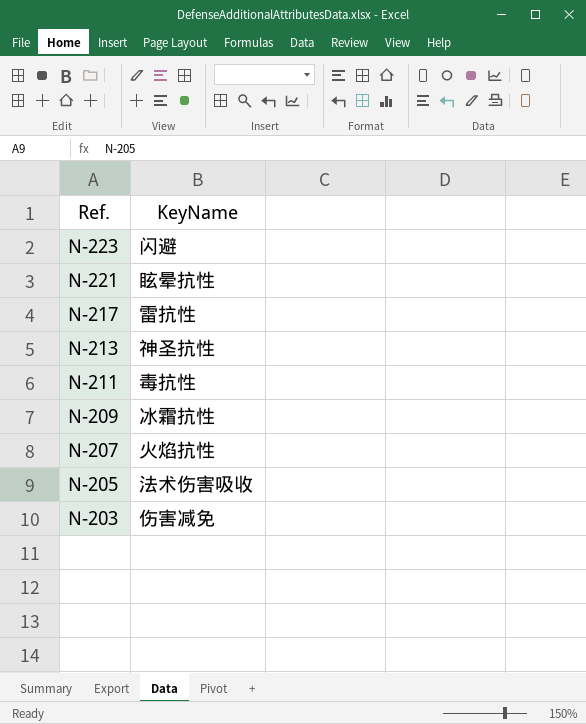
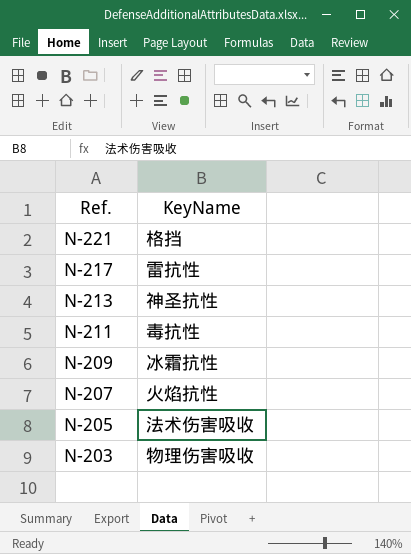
row N-223: 闪避 -> none
N-221 | KeyName: 眩晕抗性 -> 格挡
N-203 | KeyName: 伤害减免 -> 物理伤害吸收

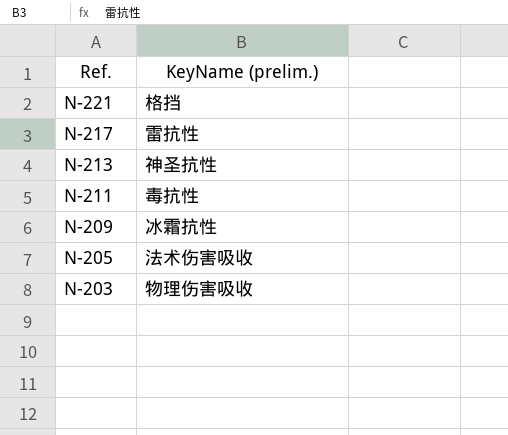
column name: KeyName -> KeyName (prelim.)
row N-207: 火焰抗性 -> none

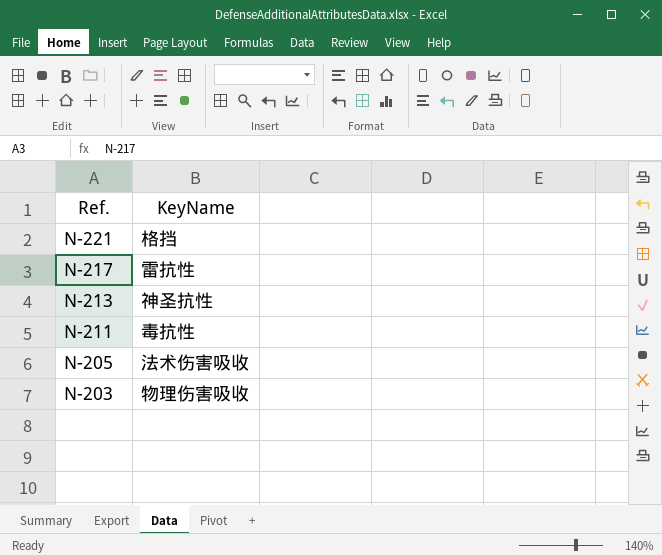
column name: KeyName (prelim.) -> KeyName
row N-209: 冰霜抗性 -> none

